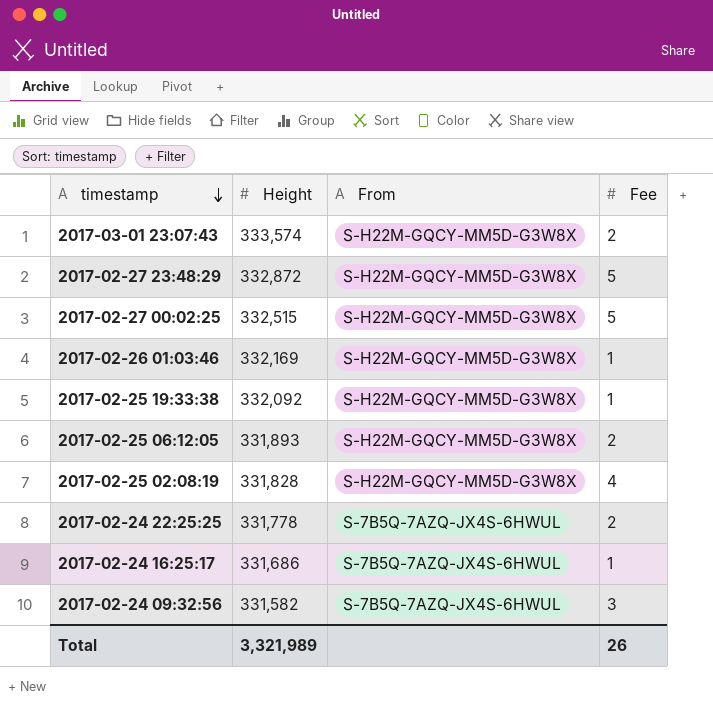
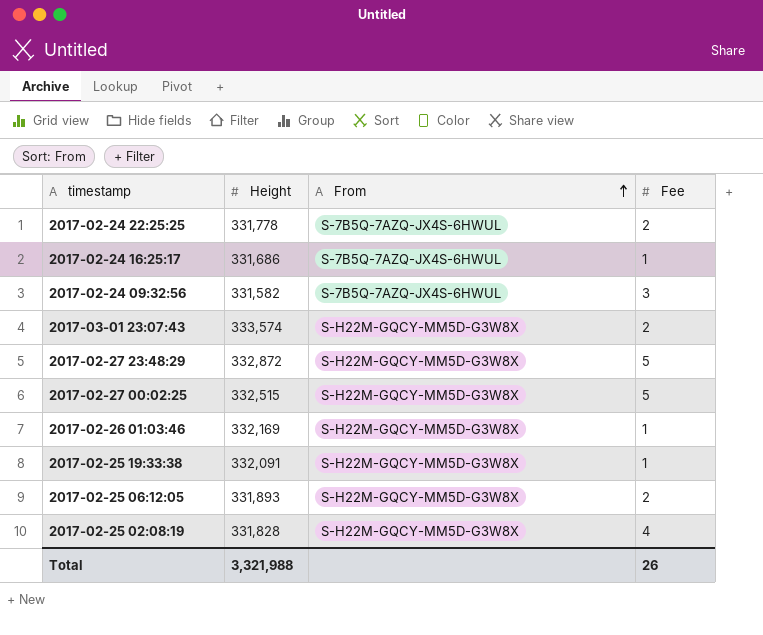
row order: timestamp descending -> From ascending
2017-02-25 19:33:38 | Height: 332,092 -> 332,091
Total | Height: 3,321,989 -> 3,321,988

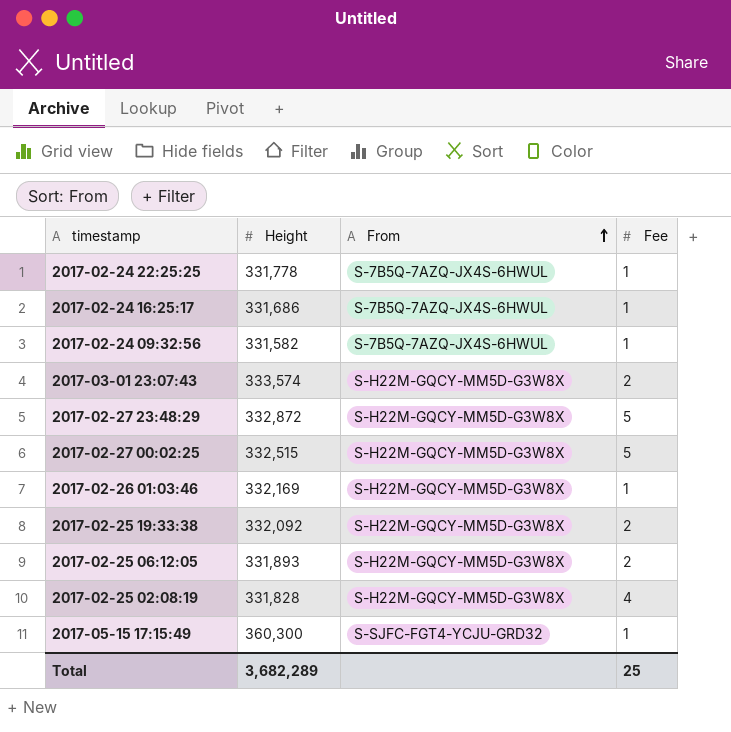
2017-02-24 22:25:25 | Fee: 2 -> 1
2017-02-24 09:32:56 | Fee: 3 -> 1
2017-02-25 19:33:38 | Height: 332,091 -> 332,092
2017-02-25 19:33:38 | Fee: 1 -> 2
row 2017-05-15 17:15:49: none -> 360,300 | S-SJFC-FGT4-YCJU-GRD32 | 1
Total | Height: 3,321,988 -> 3,682,289
Total | Fee: 26 -> 25

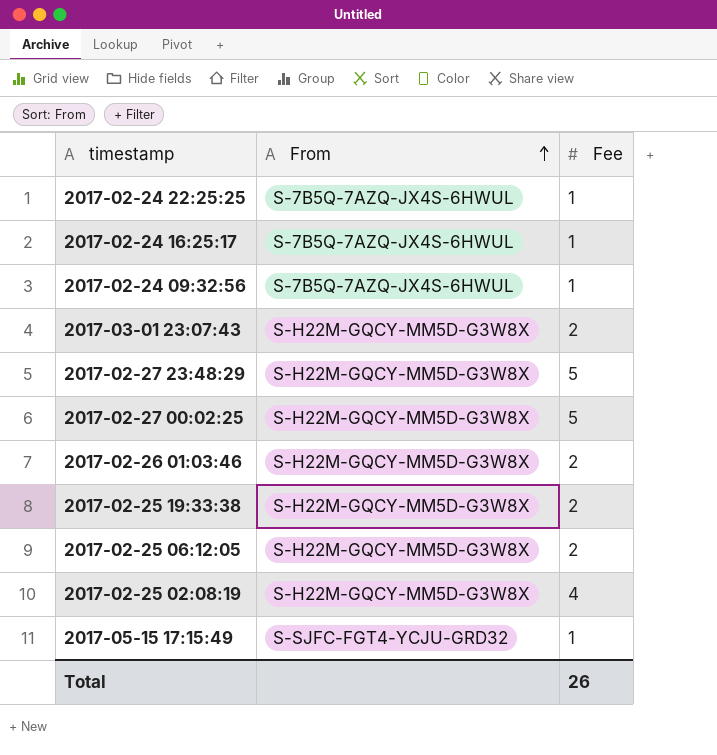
column Height | position: 2 -> none
2017-02-26 01:03:46 | Fee: 1 -> 2
Total | Fee: 25 -> 26

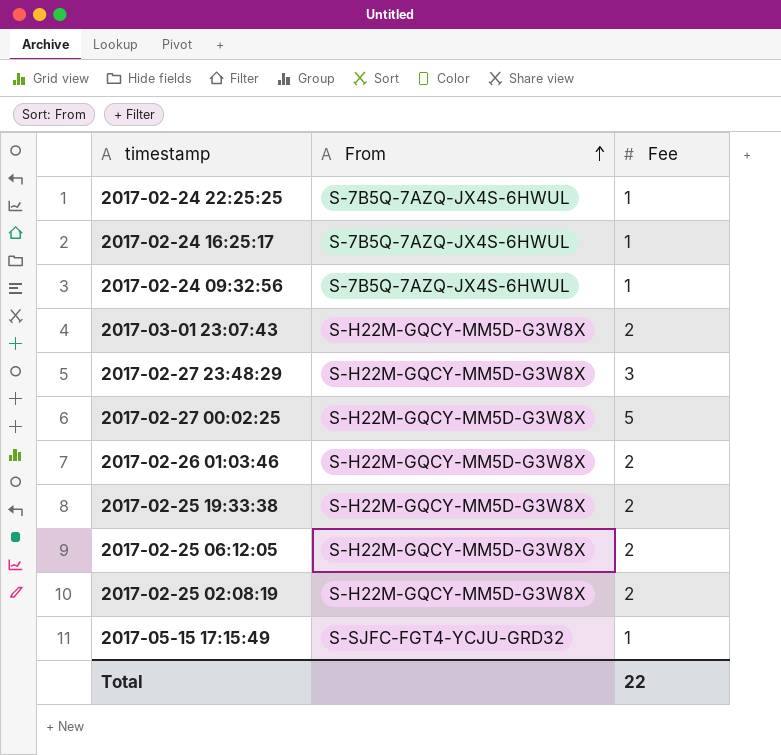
2017-02-27 23:48:29 | Fee: 5 -> 3
2017-02-25 02:08:19 | Fee: 4 -> 2
Total | Fee: 26 -> 22

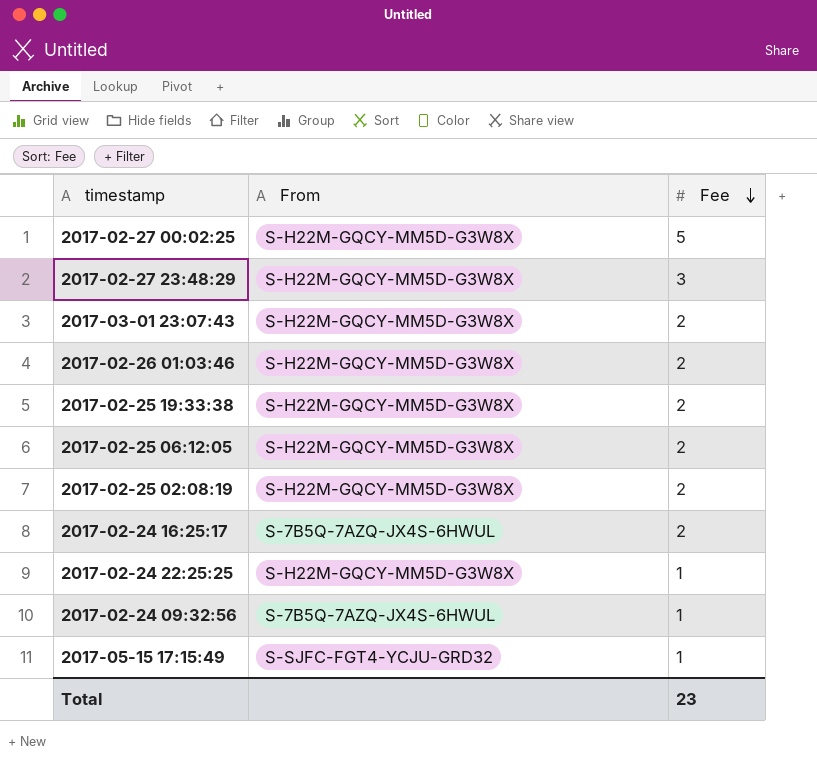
row order: From ascending -> Fee descending
2017-02-24 16:25:17 | Fee: 1 -> 2
2017-02-24 22:25:25 | From: S-7B5Q-7AZQ-JX4S-6HWUL -> S-H22M-GQCY-MM5D-G3W8X
Total | Fee: 22 -> 23

